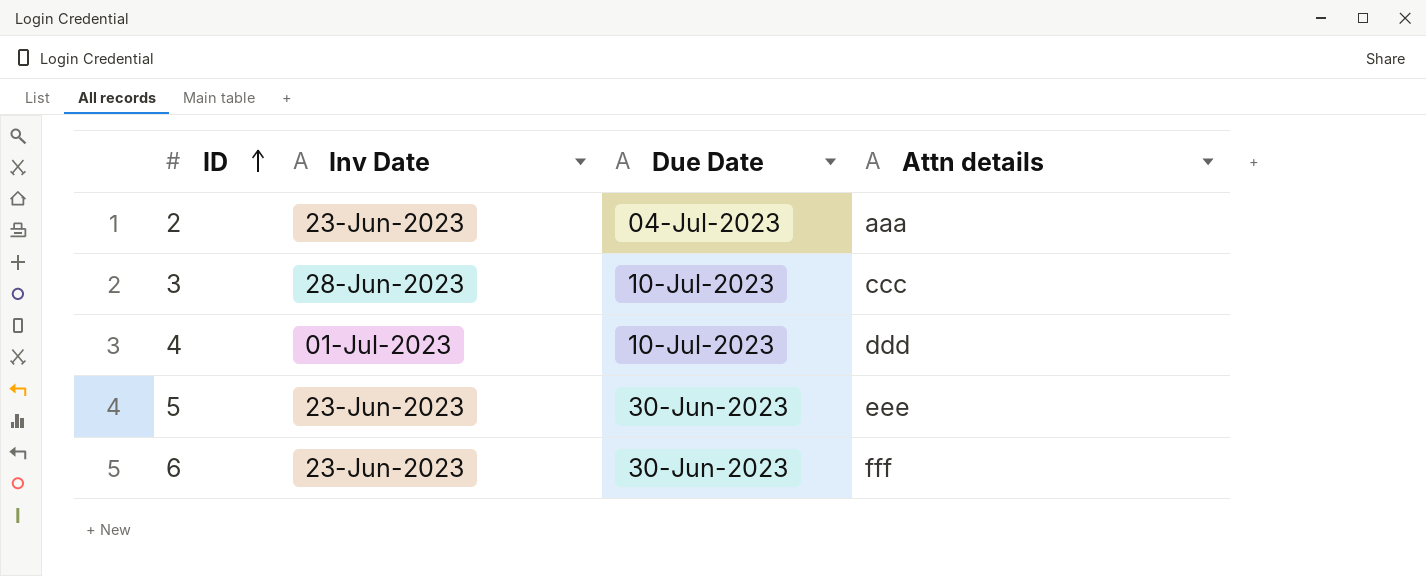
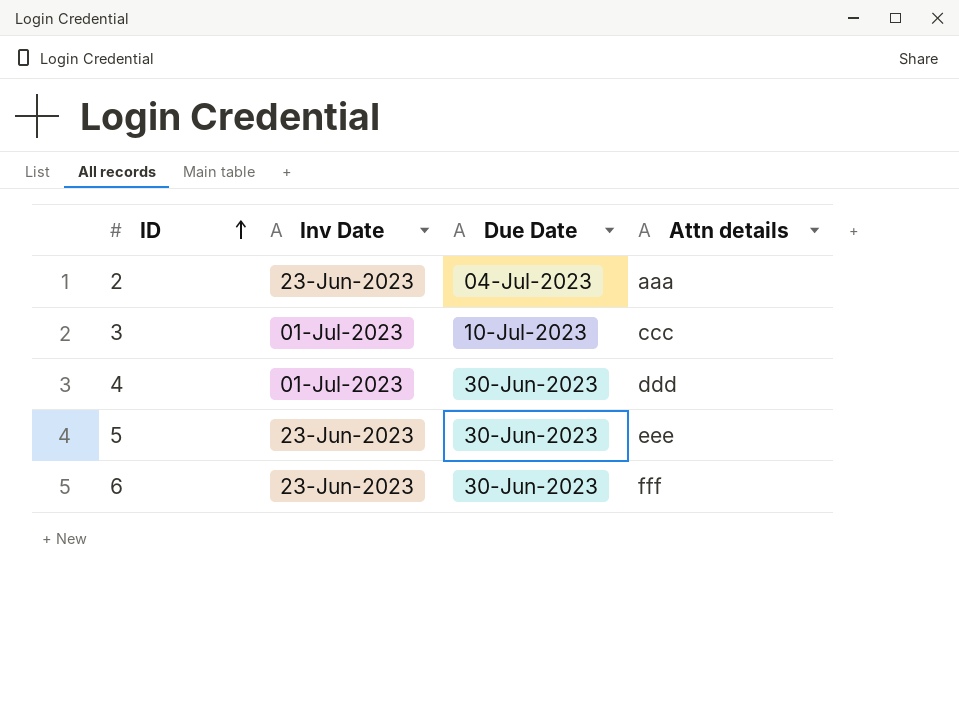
3 | Inv Date: 28-Jun-2023 -> 01-Jul-2023
4 | Due Date: 10-Jul-2023 -> 30-Jun-2023

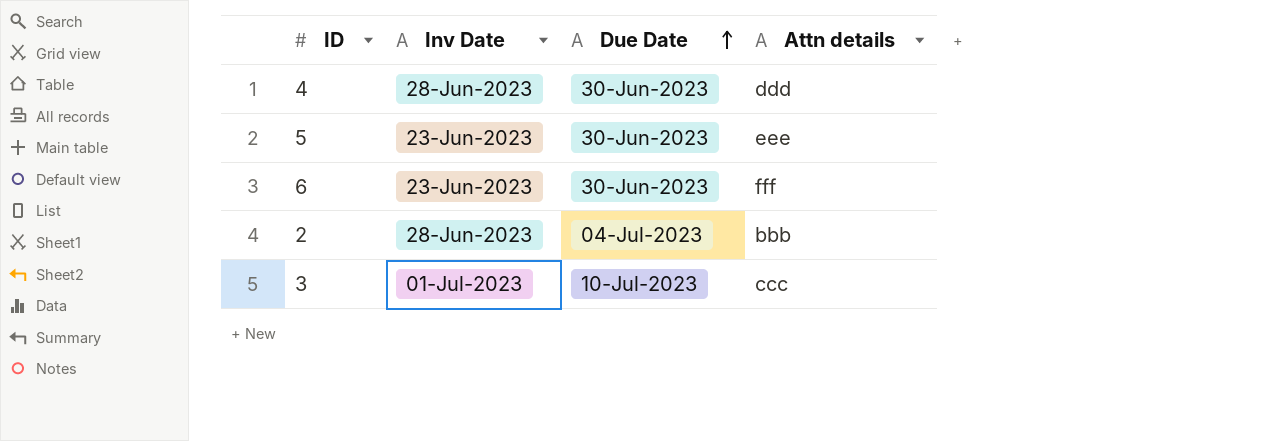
row order: ID ascending -> Due Date ascending
4 | Inv Date: 01-Jul-2023 -> 28-Jun-2023
2 | Inv Date: 23-Jun-2023 -> 28-Jun-2023
2 | Attn details: aaa -> bbb

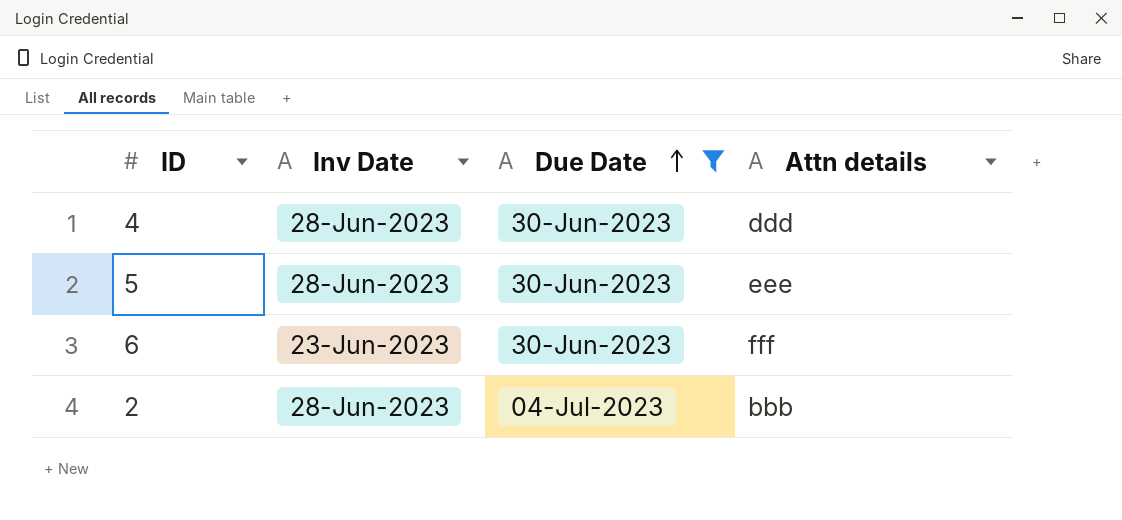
filter: none -> Due Date != 10-Jul-2023
5 | Inv Date: 23-Jun-2023 -> 28-Jun-2023

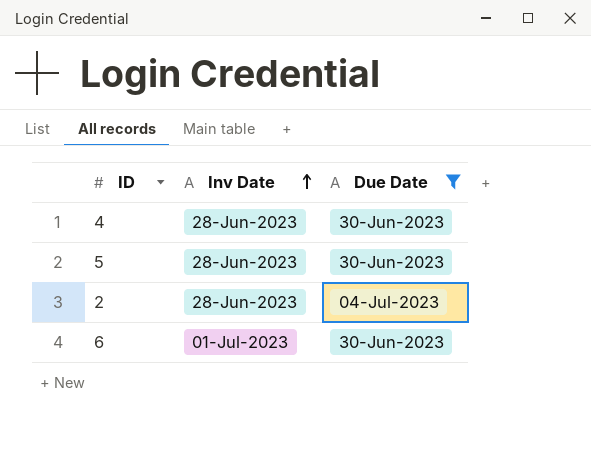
row order: Due Date ascending -> Inv Date ascending
column Attn details | position: 4 -> none
6 | Inv Date: 23-Jun-2023 -> 01-Jul-2023

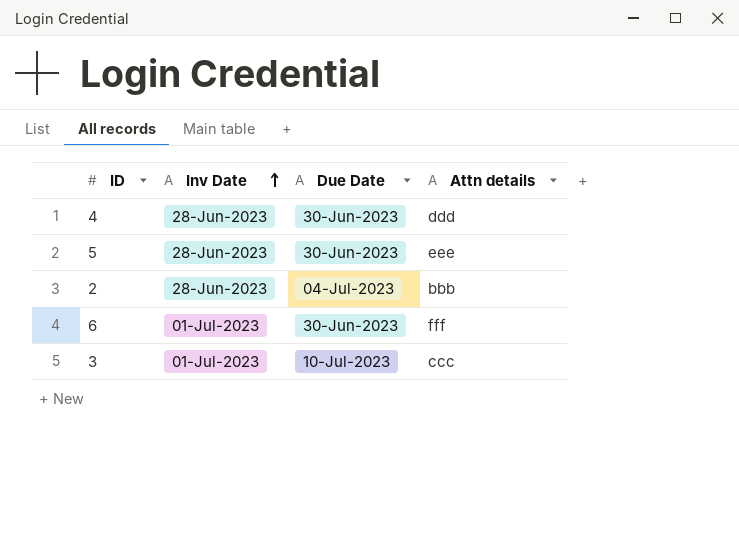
filter: Due Date != 10-Jul-2023 -> none
column Attn details | position: none -> 4

